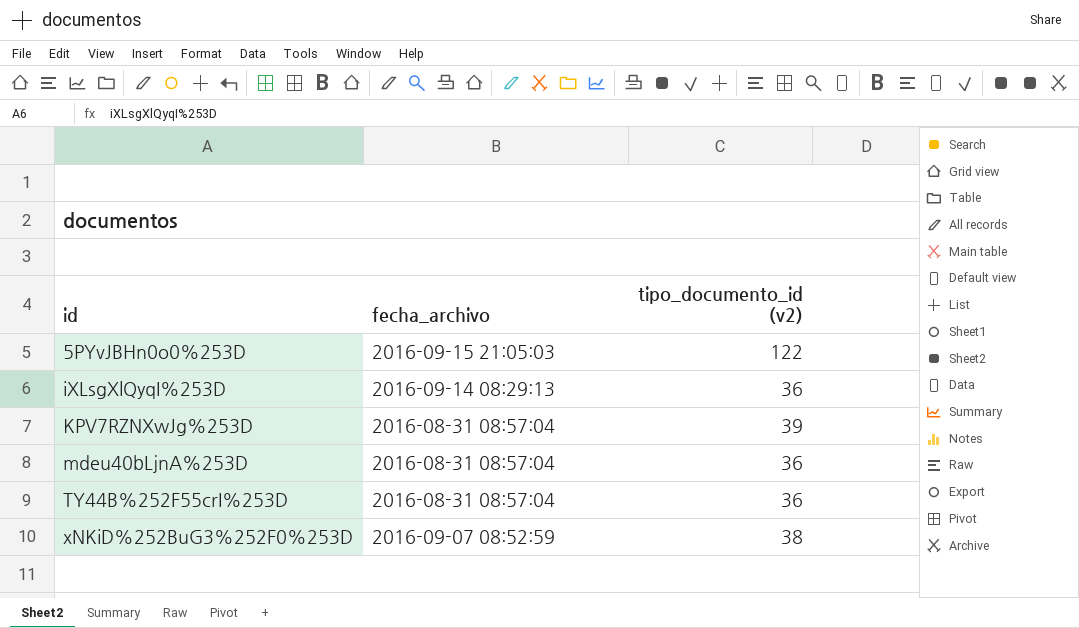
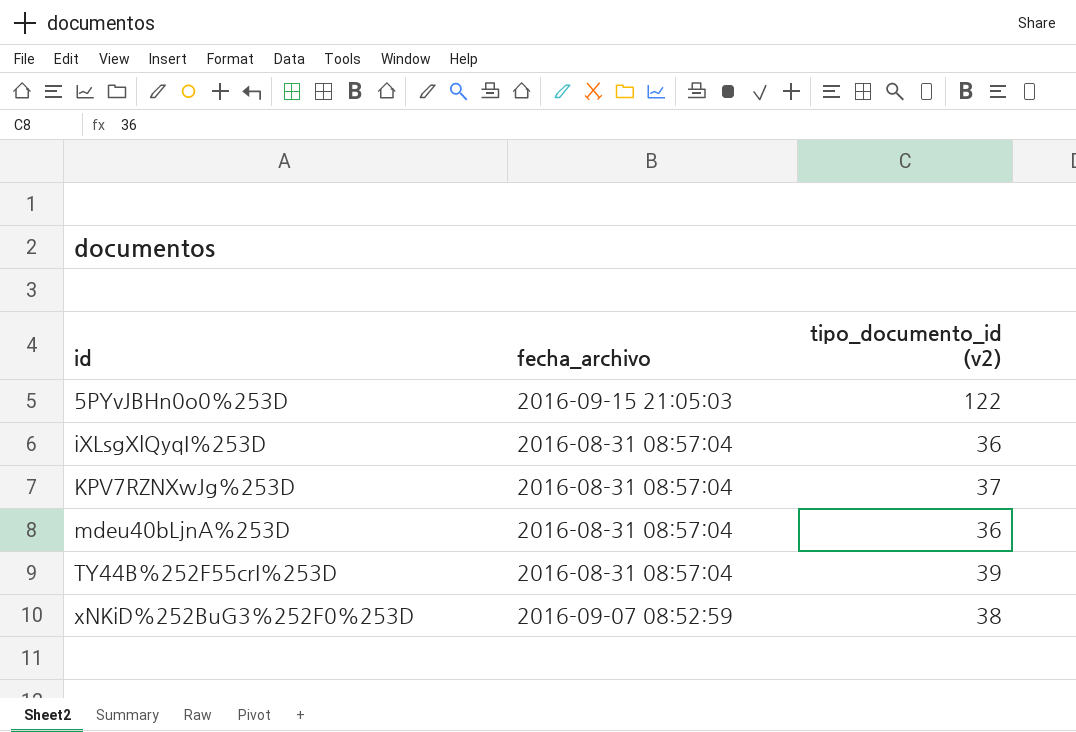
iXLsgXlQyqI%253D | fecha_archivo: 2016-09-14 08:29:13 -> 2016-08-31 08:57:04
KPV7RZNXwJg%253D | tipo_documento_id (v2): 39 -> 37
TY44B%252F55crI%253D | tipo_documento_id (v2): 36 -> 39

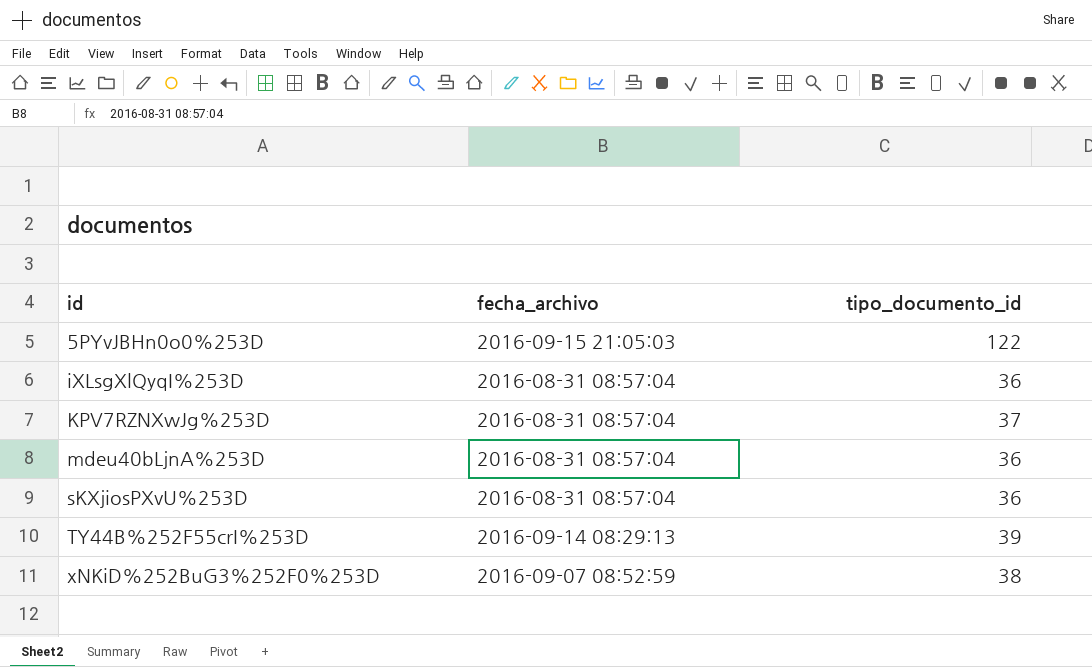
column name: tipo_documento_id (v2) -> tipo_documento_id
row sKXjiosPXvU%253D: none -> 2016-08-31 08:57:04 | 36
TY44B%252F55crI%253D | fecha_archivo: 2016-08-31 08:57:04 -> 2016-09-14 08:29:13

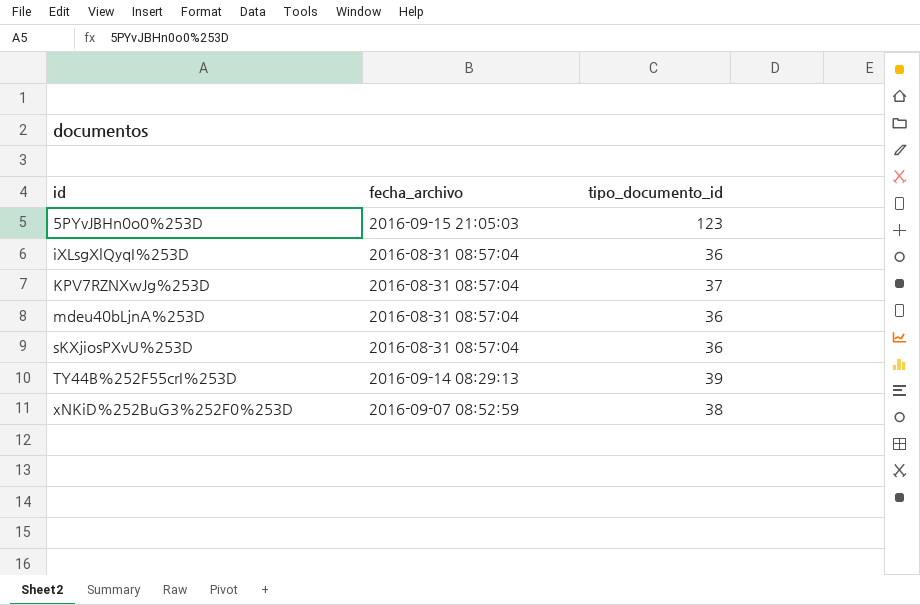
5PYvJBHn0o0%253D | tipo_documento_id: 122 -> 123

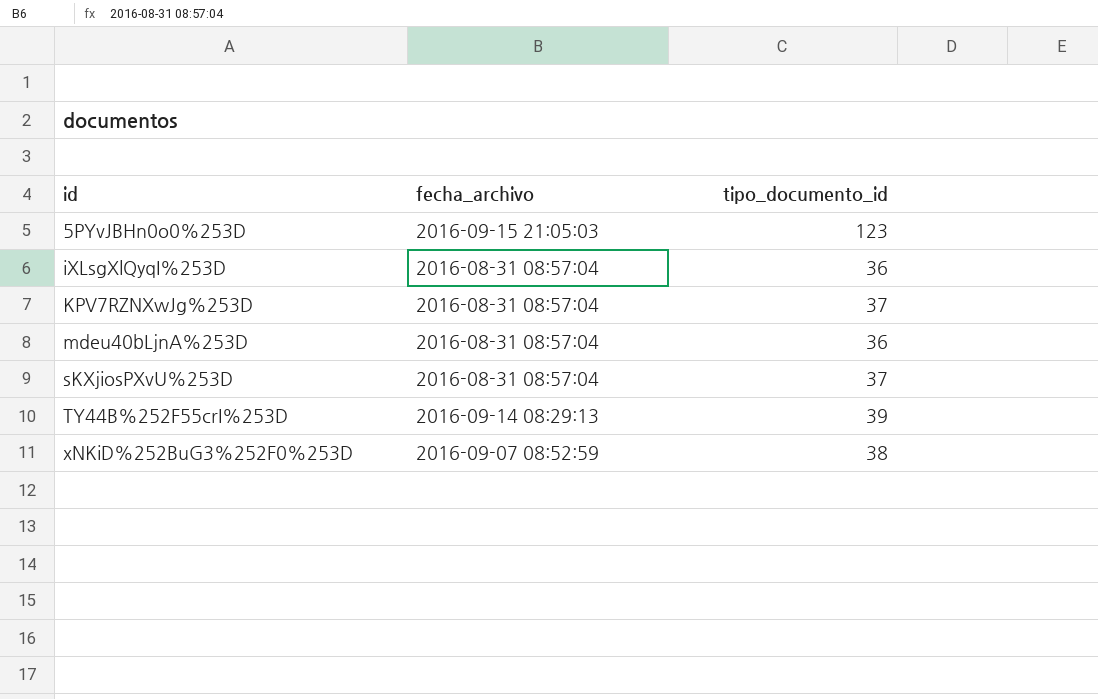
sKXjiosPXvU%253D | tipo_documento_id: 36 -> 37

